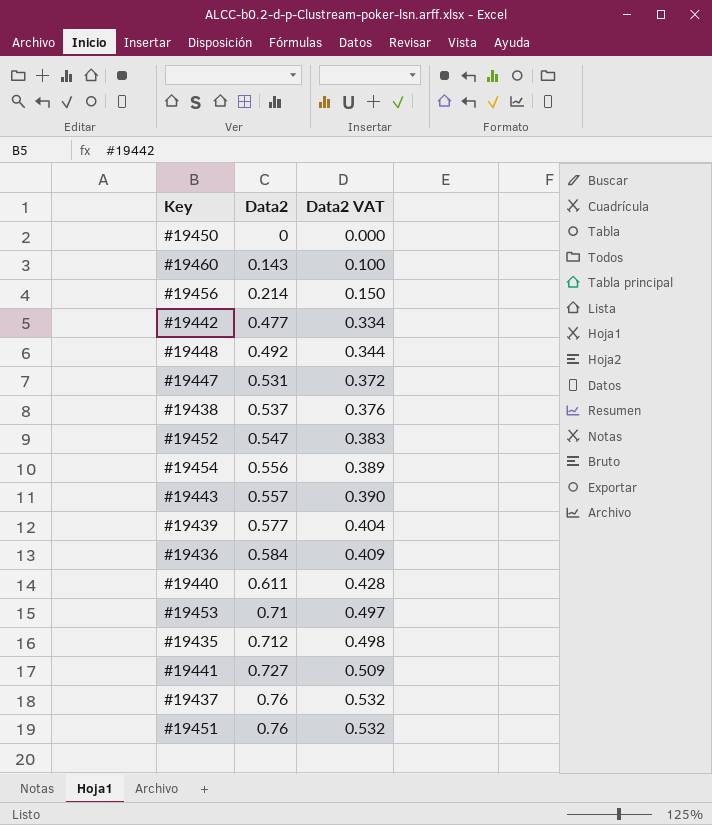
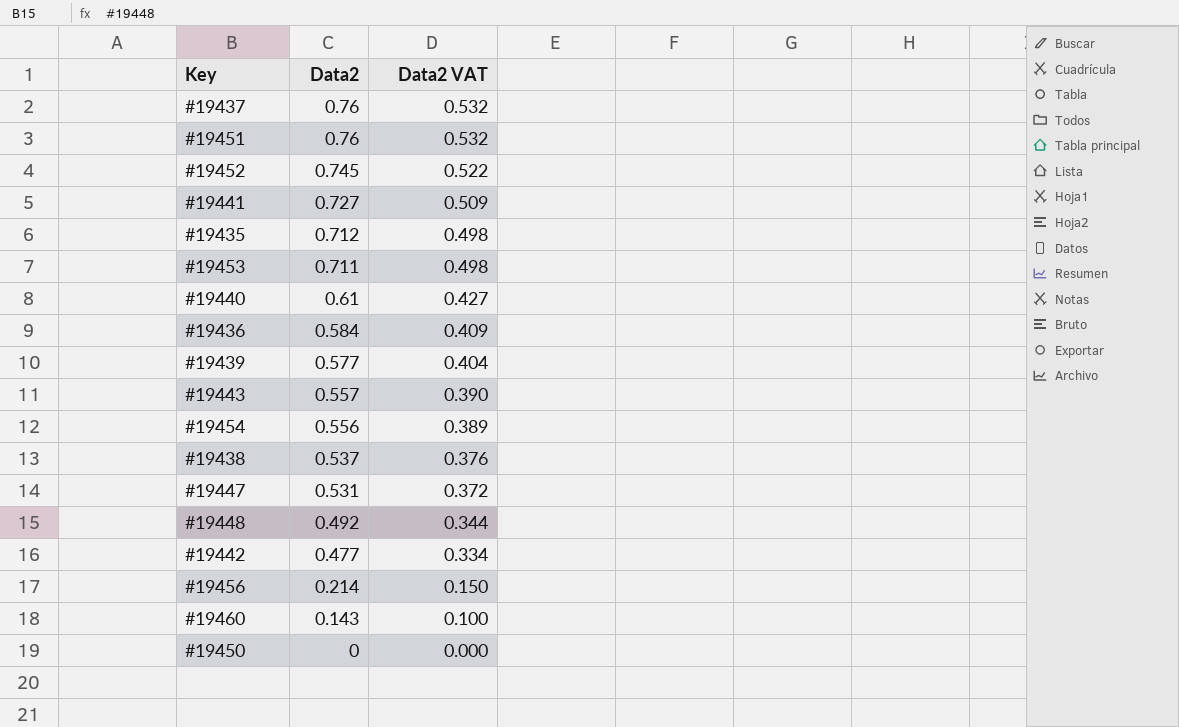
row order: Data2 ascending -> Data2 descending
#19452 | Data2: 0.547 -> 0.745
#19452 | Data2 VAT: 0.383 -> 0.522
#19453 | Data2: 0.71 -> 0.711
#19453 | Data2 VAT: 0.497 -> 0.498
#19440 | Data2: 0.611 -> 0.61
#19440 | Data2 VAT: 0.428 -> 0.427

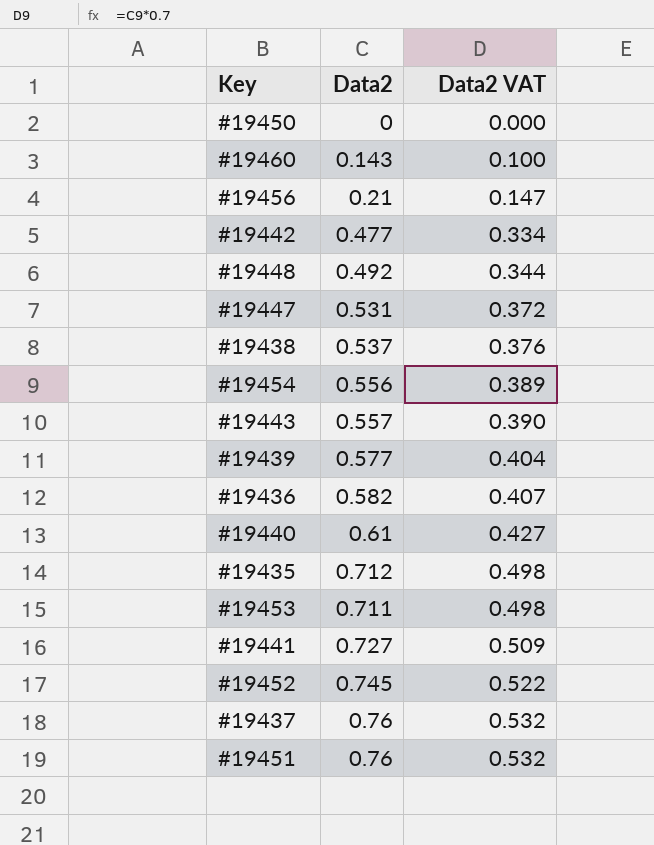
row order: Data2 descending -> Data2 VAT ascending
#19456 | Data2: 0.214 -> 0.21
#19456 | Data2 VAT: 0.150 -> 0.147
#19436 | Data2: 0.584 -> 0.582
#19436 | Data2 VAT: 0.409 -> 0.407

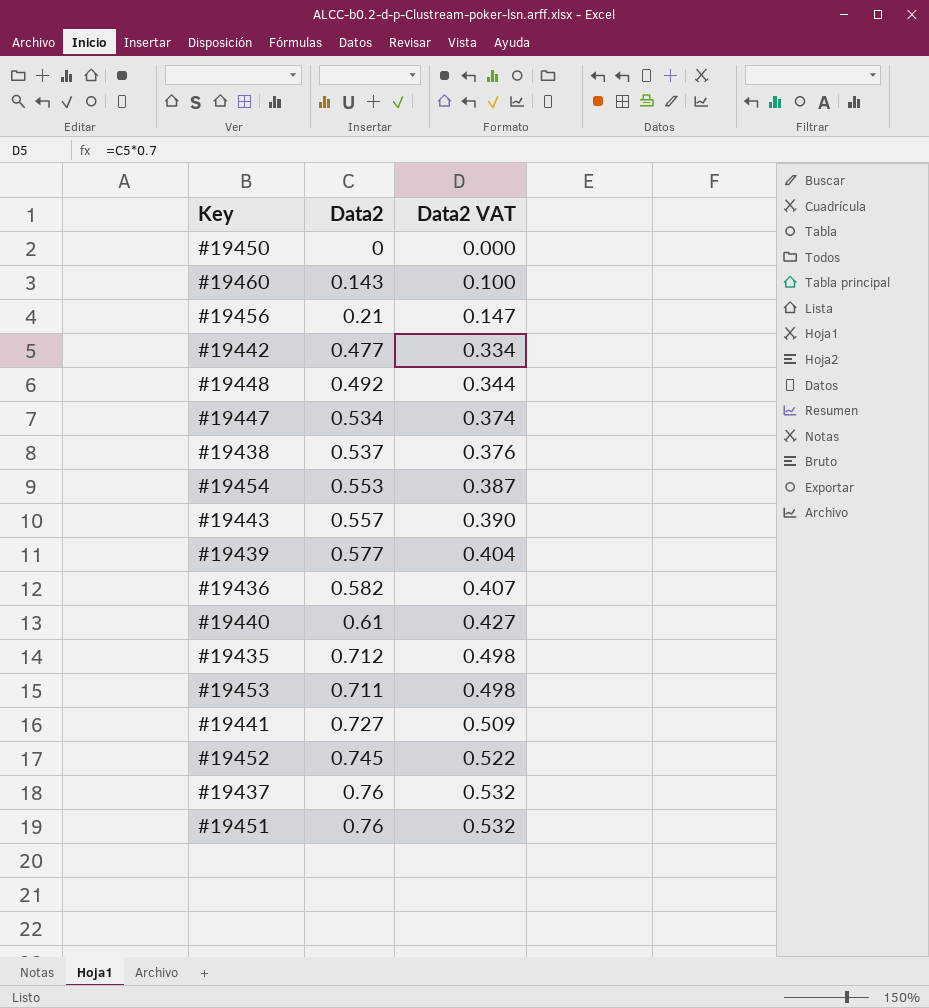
#19447 | Data2: 0.531 -> 0.534
#19447 | Data2 VAT: 0.372 -> 0.374
#19454 | Data2: 0.556 -> 0.553
#19454 | Data2 VAT: 0.389 -> 0.387

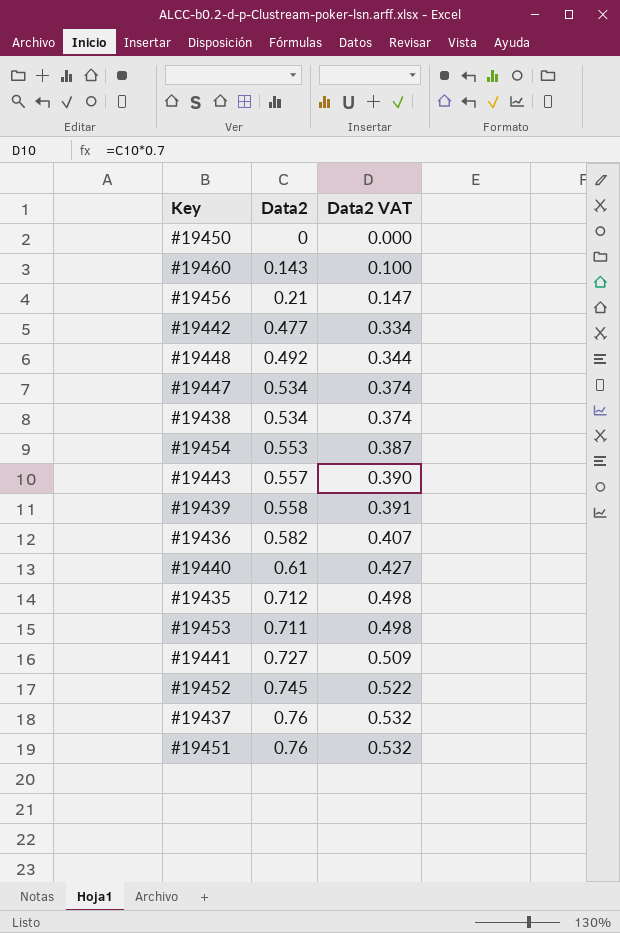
#19438 | Data2: 0.537 -> 0.534
#19438 | Data2 VAT: 0.376 -> 0.374
#19439 | Data2: 0.577 -> 0.558
#19439 | Data2 VAT: 0.404 -> 0.391

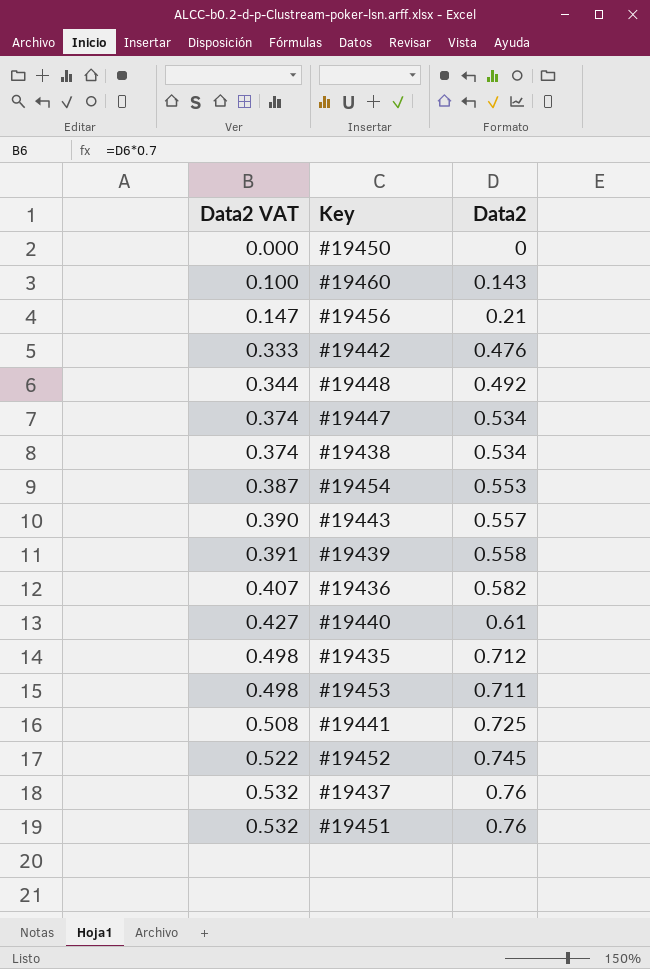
column Data2 VAT | position: 3 -> 1
#19442 | Data2 VAT: 0.334 -> 0.333
#19442 | Data2: 0.477 -> 0.476
#19441 | Data2 VAT: 0.509 -> 0.508
#19441 | Data2: 0.727 -> 0.725

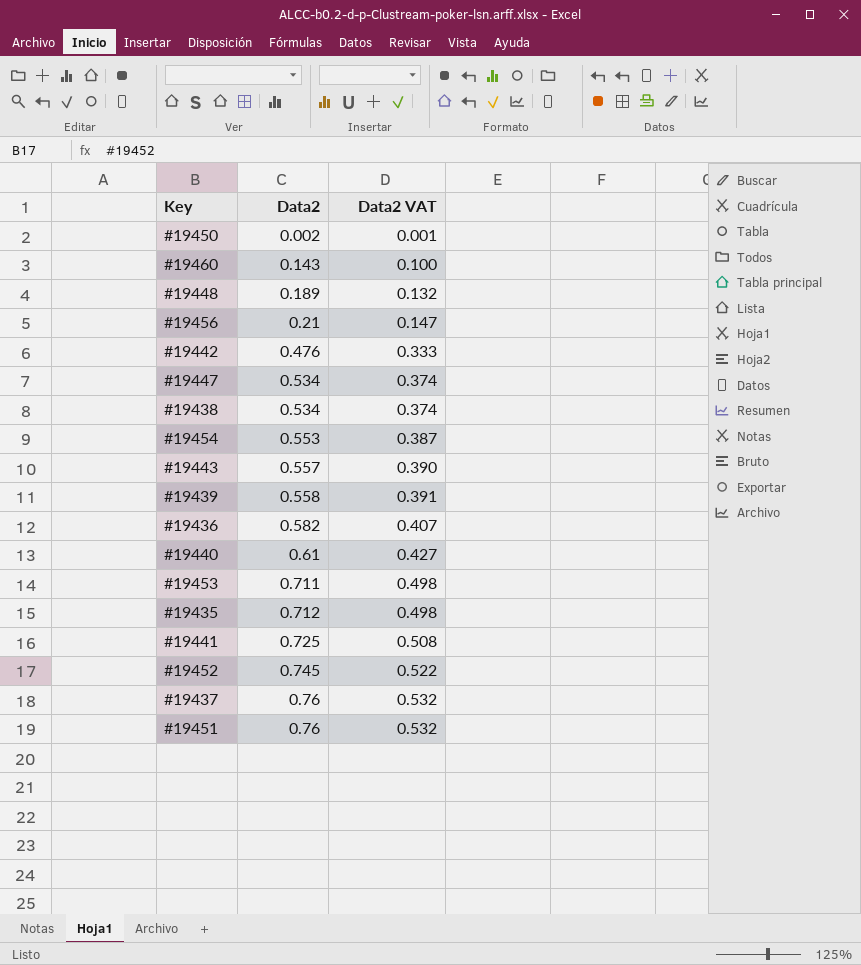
row order: Data2 VAT ascending -> Data2 ascending
column Data2 VAT | position: 1 -> 3
#19450 | Data2: 0 -> 0.002
#19450 | Data2 VAT: 0.000 -> 0.001
#19448 | Data2: 0.492 -> 0.189
#19448 | Data2 VAT: 0.344 -> 0.132

